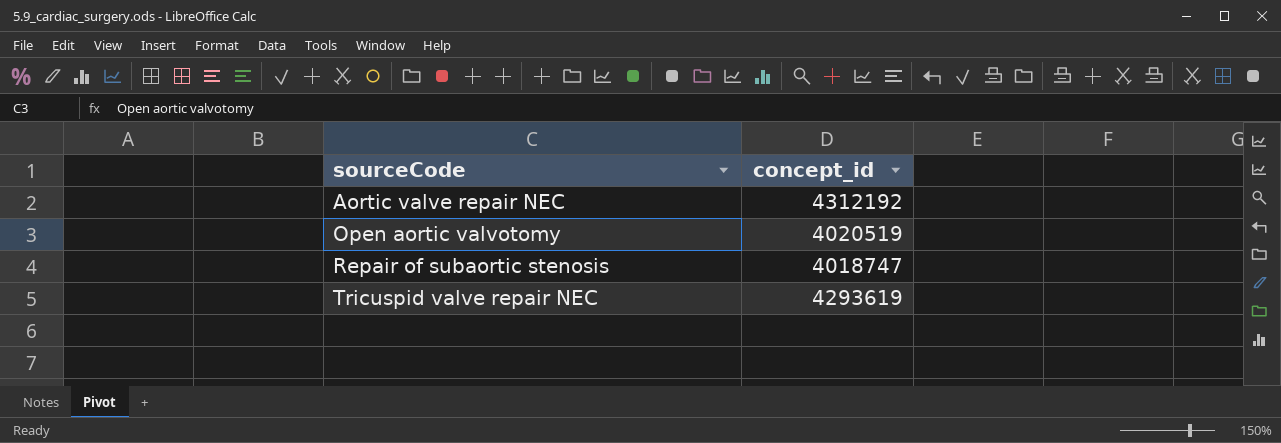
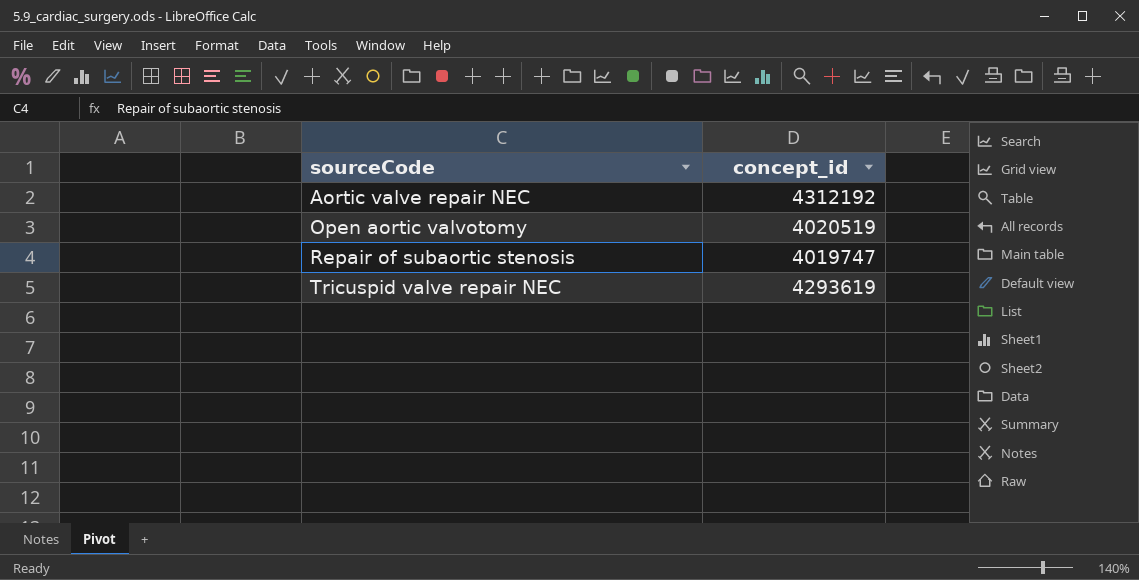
Repair of subaortic stenosis | concept_id: 4018747 -> 4019747

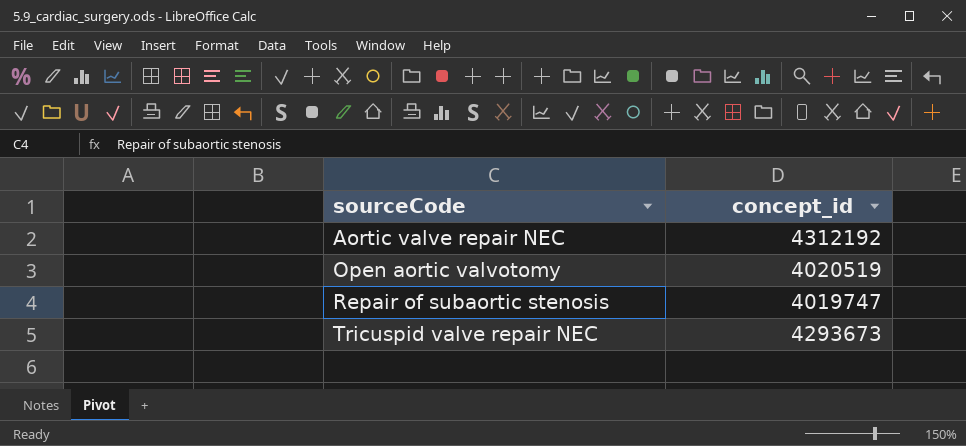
Tricuspid valve repair NEC | concept_id: 4293619 -> 4293673

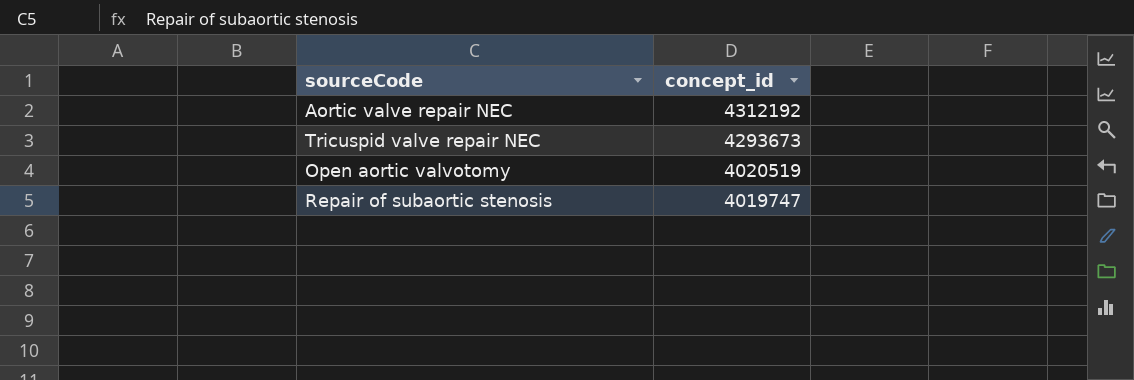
row order: sourceCode ascending -> concept_id descending

